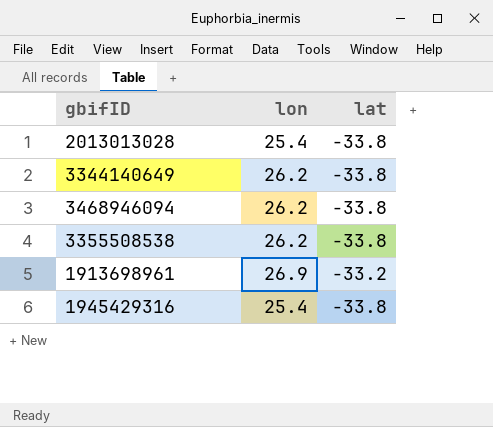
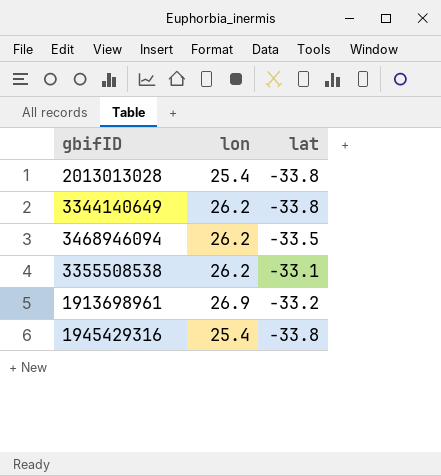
3468946094 | lat: -33.8 -> -33.5
3355508538 | lat: -33.8 -> -33.1

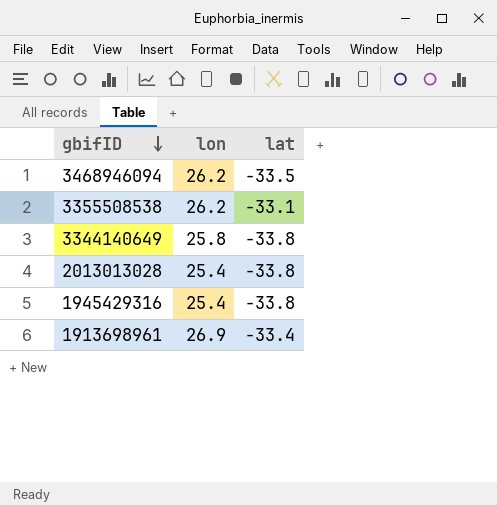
row order: none -> gbifID descending
3344140649 | lon: 26.2 -> 25.8
1913698961 | lat: -33.2 -> -33.4

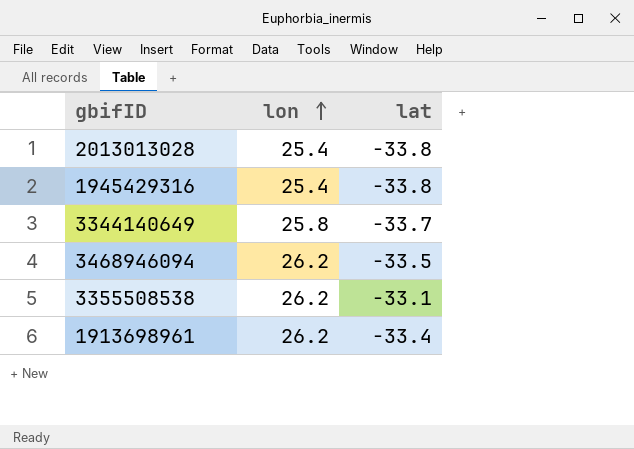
row order: gbifID descending -> lon ascending
3344140649 | lat: -33.8 -> -33.7
1913698961 | lon: 26.9 -> 26.2

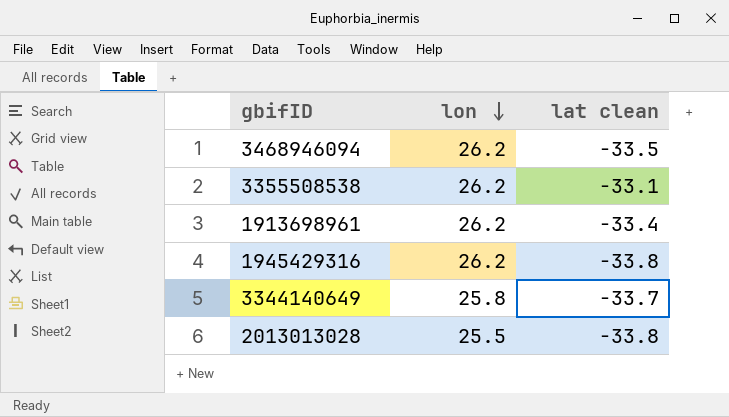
row order: lon ascending -> lon descending
column name: lat -> lat clean
1945429316 | lon: 25.4 -> 26.2
2013013028 | lon: 25.4 -> 25.5

